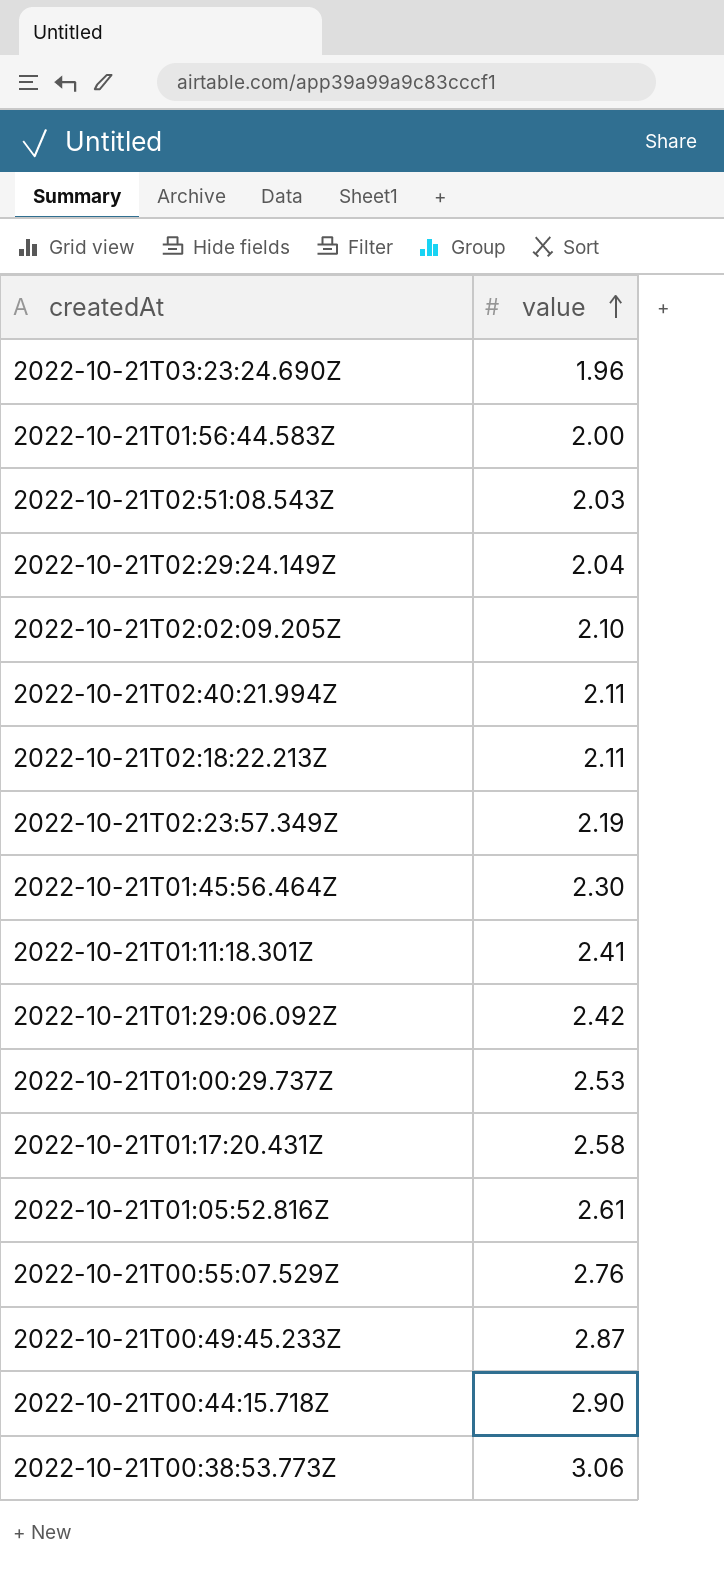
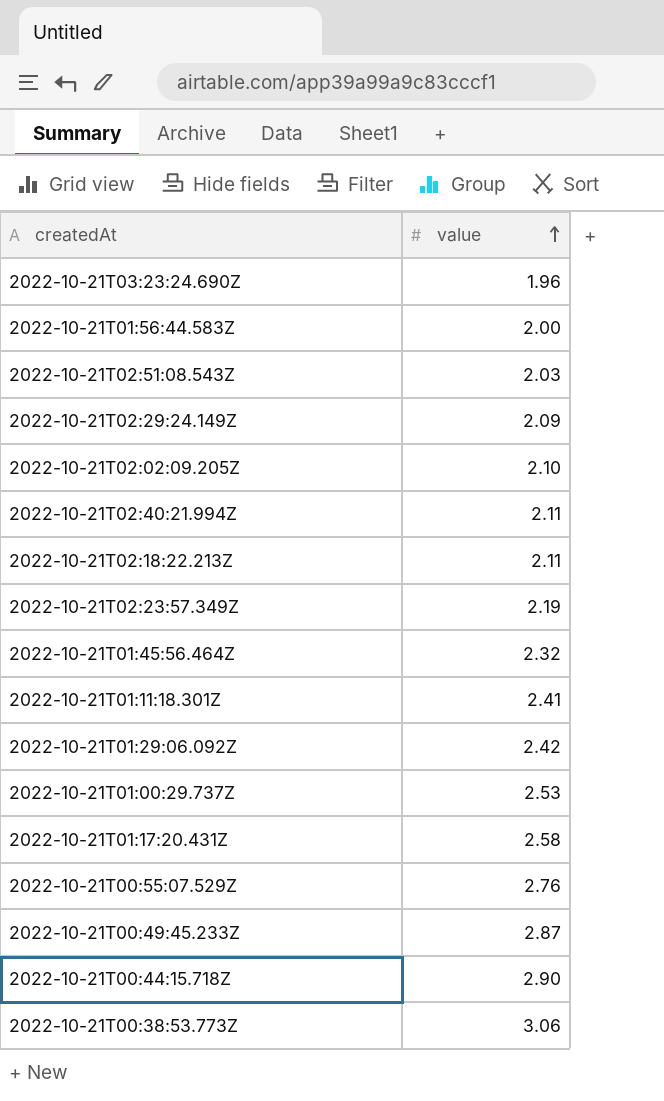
row 2022-10-21T01:05:52.816Z: 2.61 -> none
2022-10-21T02:29:24.149Z | value: 2.04 -> 2.09
2022-10-21T01:45:56.464Z | value: 2.30 -> 2.32

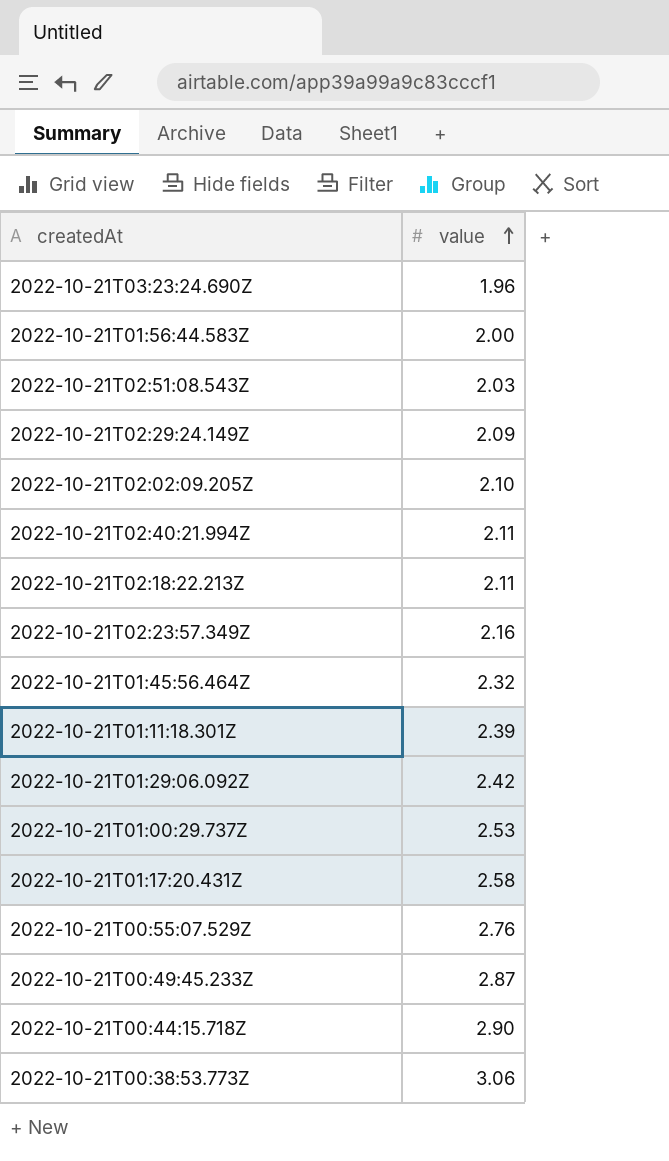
2022-10-21T02:23:57.349Z | value: 2.19 -> 2.16
2022-10-21T01:11:18.301Z | value: 2.41 -> 2.39

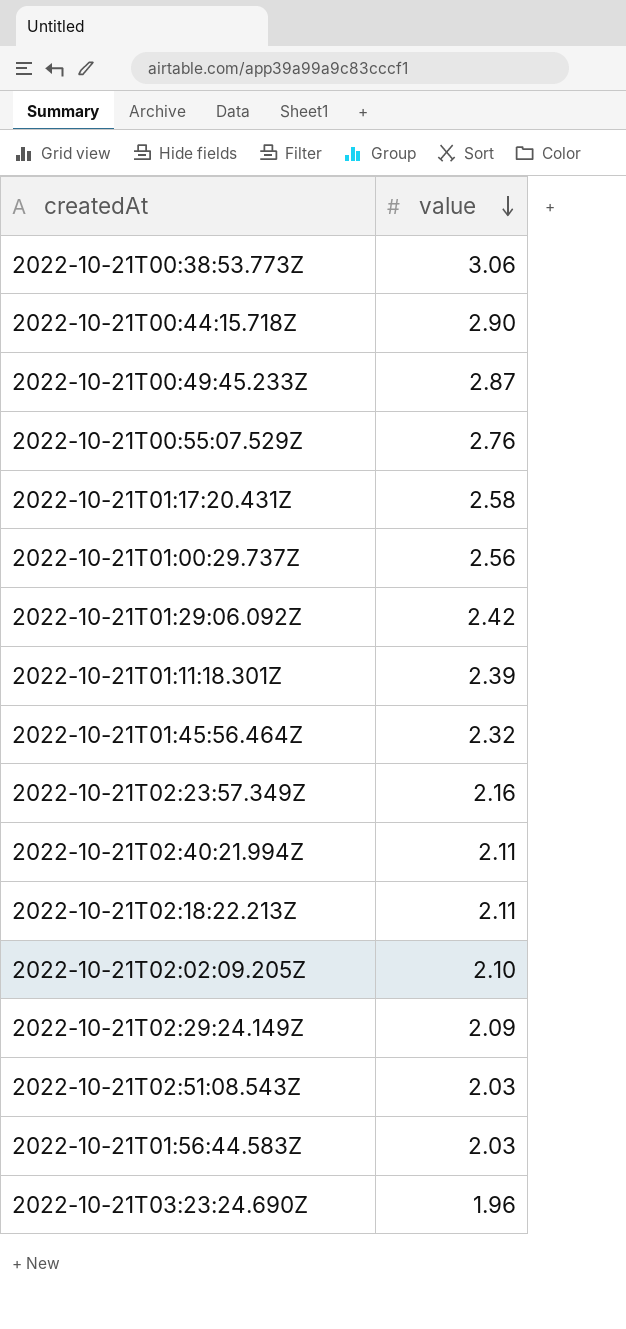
row order: value ascending -> value descending
2022-10-21T01:00:29.737Z | value: 2.53 -> 2.56
2022-10-21T01:56:44.583Z | value: 2.00 -> 2.03

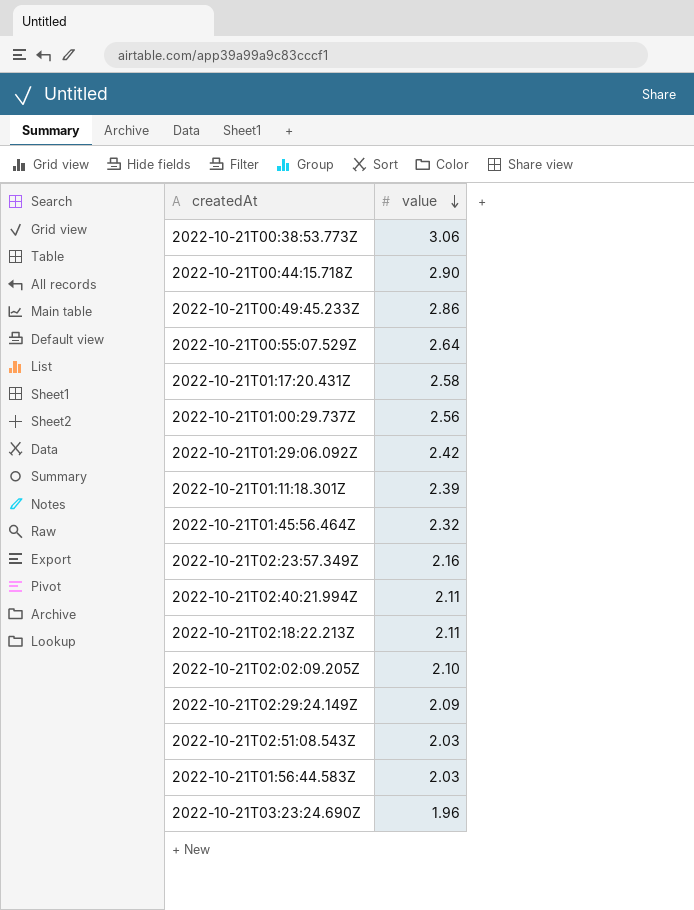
2022-10-21T00:49:45.233Z | value: 2.87 -> 2.86
2022-10-21T00:55:07.529Z | value: 2.76 -> 2.64

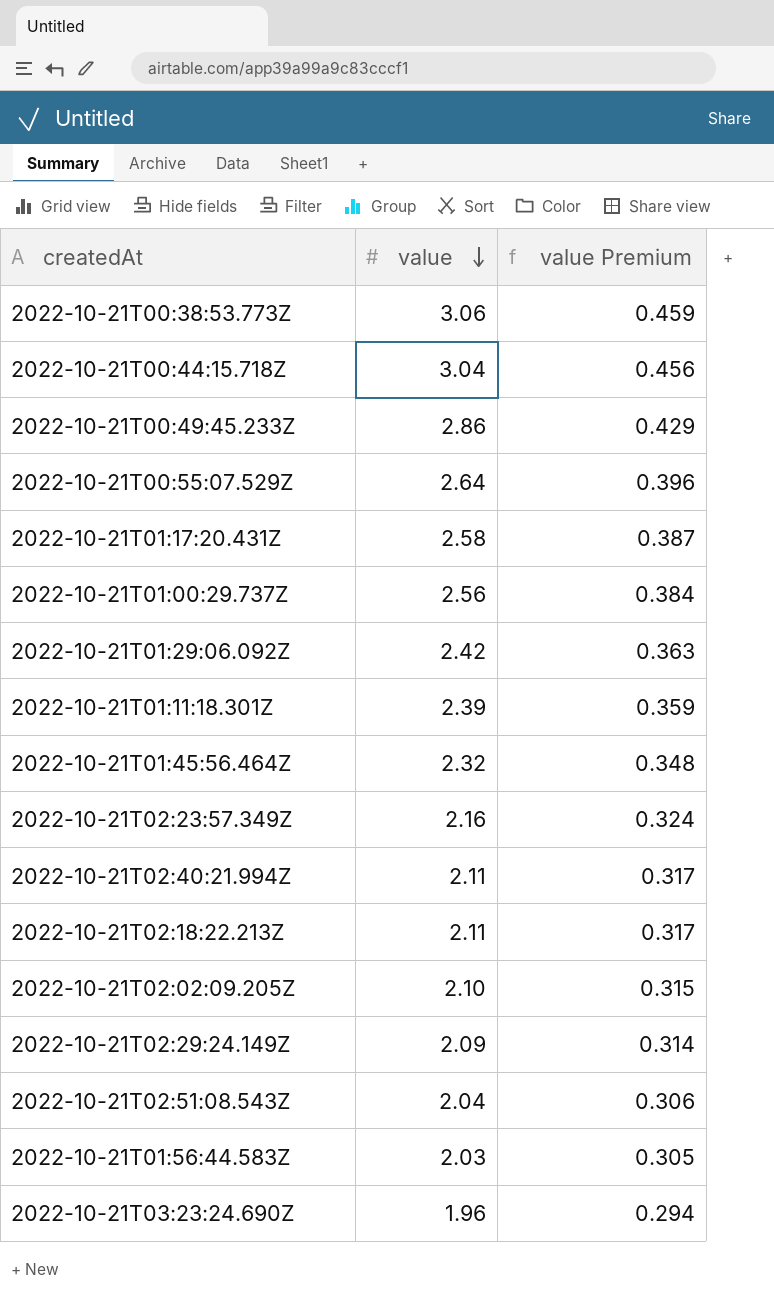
column value Premium | formula: none -> [value] * 0.15
2022-10-21T00:44:15.718Z | value: 2.90 -> 3.04
2022-10-21T02:51:08.543Z | value: 2.03 -> 2.04

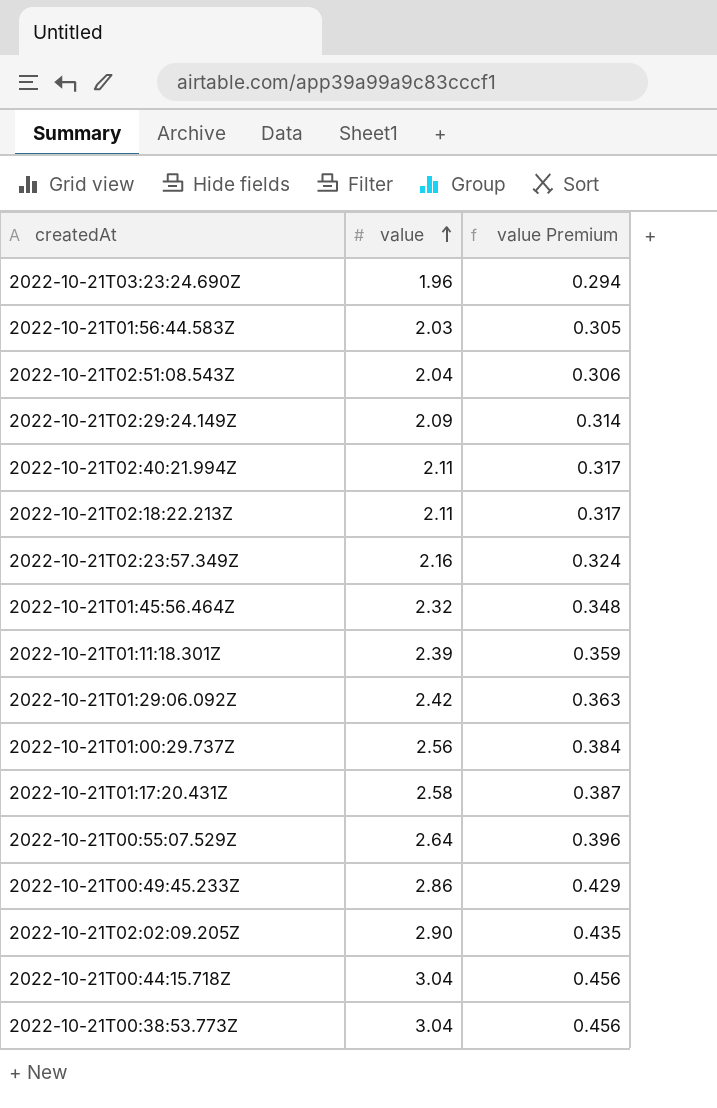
row order: value descending -> value ascending
2022-10-21T02:02:09.205Z | value: 2.10 -> 2.90
2022-10-21T02:02:09.205Z | value Premium: 0.315 -> 0.435
2022-10-21T00:38:53.773Z | value: 3.06 -> 3.04
2022-10-21T00:38:53.773Z | value Premium: 0.459 -> 0.456

